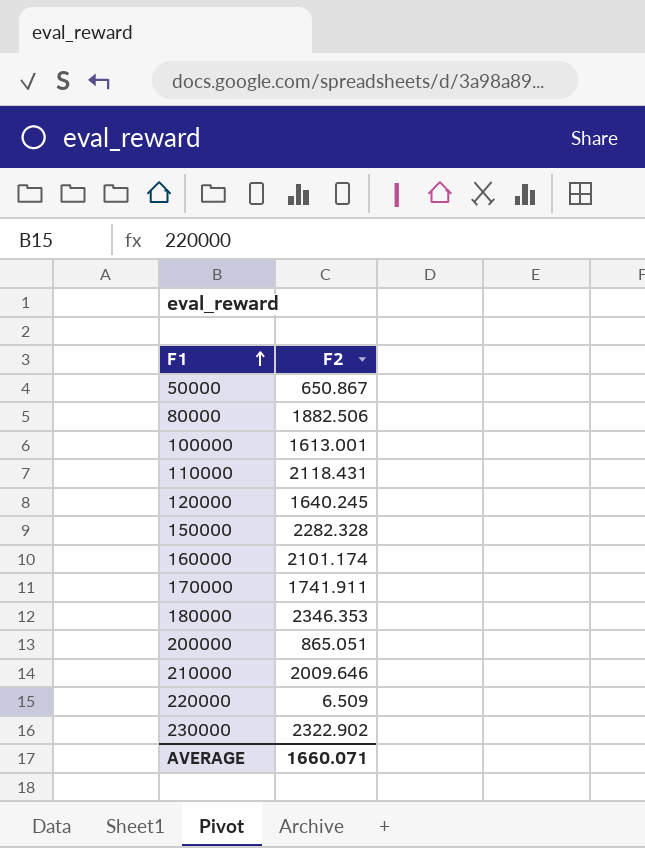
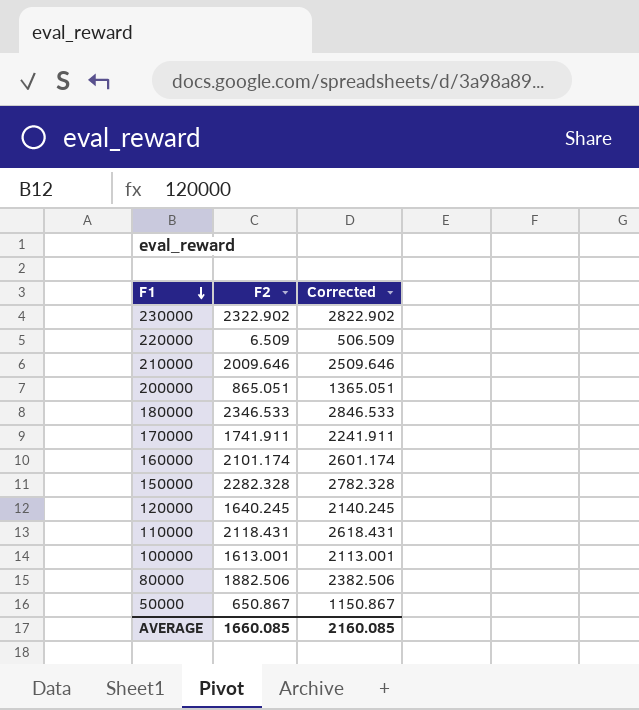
row order: F1 ascending -> F1 descending
column Corrected | formula: none -> [F2] + 500
180000 | F2: 2346.353 -> 2346.533
AVERAGE | F2: 1660.071 -> 1660.085

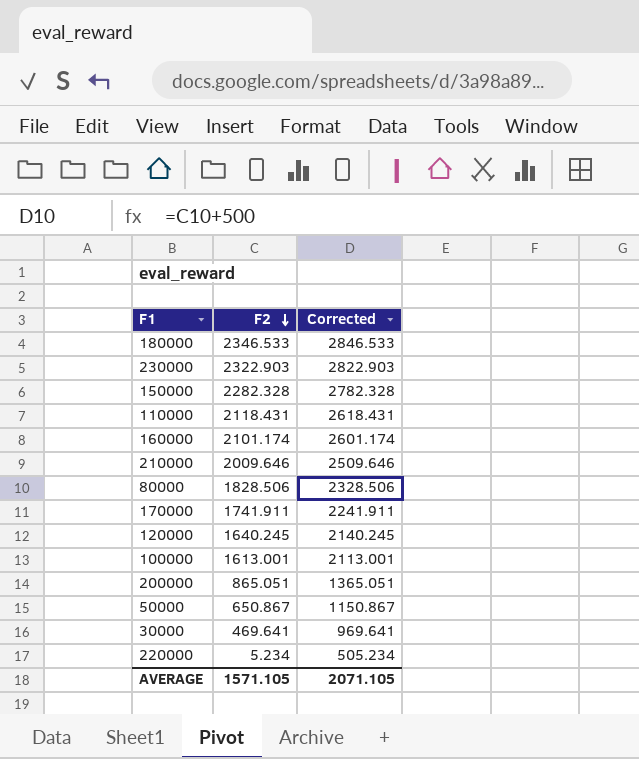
row order: F1 descending -> F2 descending
230000 | F2: 2322.902 -> 2322.903
230000 | Corrected: 2822.902 -> 2822.903
80000 | F2: 1882.506 -> 1828.506
80000 | Corrected: 2382.506 -> 2328.506
row 30000: none -> 469.641 | 969.641
220000 | F2: 6.509 -> 5.234
220000 | Corrected: 506.509 -> 505.234
AVERAGE | F2: 1660.085 -> 1571.105
AVERAGE | Corrected: 2160.085 -> 2071.105

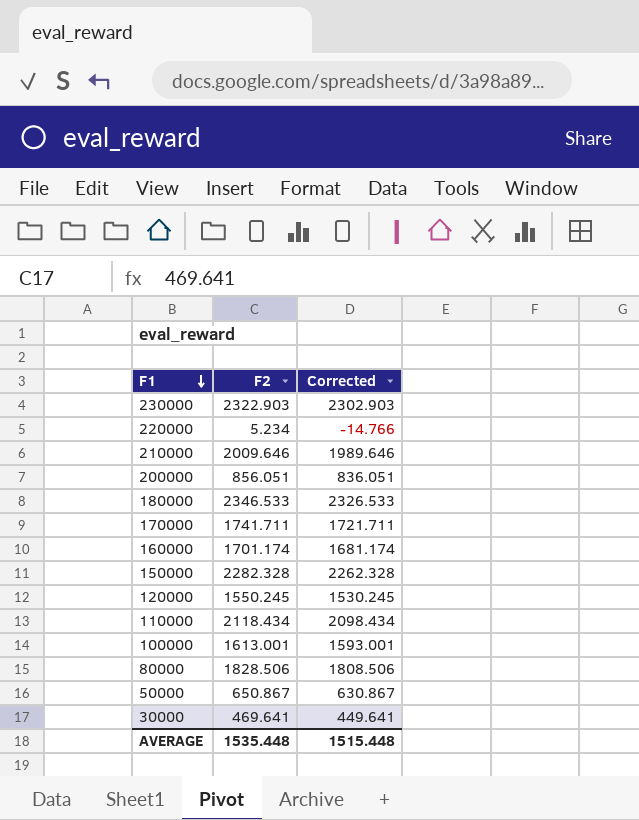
row order: F2 descending -> F1 descending
column Corrected | formula: [F2] + 500 -> [F2] - 20
200000 | F2: 865.051 -> 856.051
170000 | F2: 1741.911 -> 1741.711
160000 | F2: 2101.174 -> 1701.174
120000 | F2: 1640.245 -> 1550.245
110000 | F2: 2118.431 -> 2118.434
AVERAGE | F2: 1571.105 -> 1535.448
AVERAGE | Corrected: 2071.105 -> 1515.448

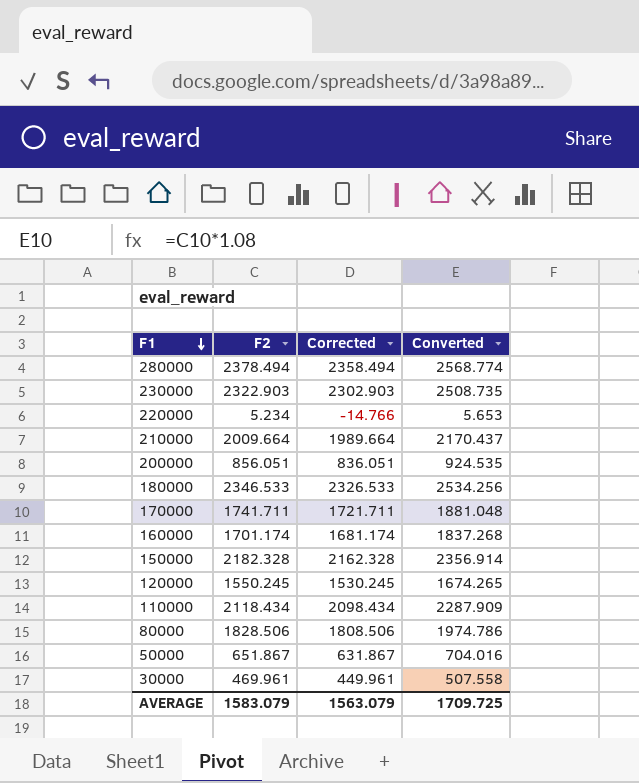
column Converted | formula: none -> [F2] * 1.08
row 100000: 1613.001 | 1593.001 -> none
row 280000: none -> 2378.494 | 2358.494 | 2568.774
210000 | F2: 2009.646 -> 2009.664
210000 | Corrected: 1989.646 -> 1989.664
150000 | F2: 2282.328 -> 2182.328
150000 | Corrected: 2262.328 -> 2162.328
50000 | F2: 650.867 -> 651.867
50000 | Corrected: 630.867 -> 631.867
30000 | F2: 469.641 -> 469.961
30000 | Corrected: 449.641 -> 449.961
AVERAGE | F2: 1535.448 -> 1583.079
AVERAGE | Corrected: 1515.448 -> 1563.079

